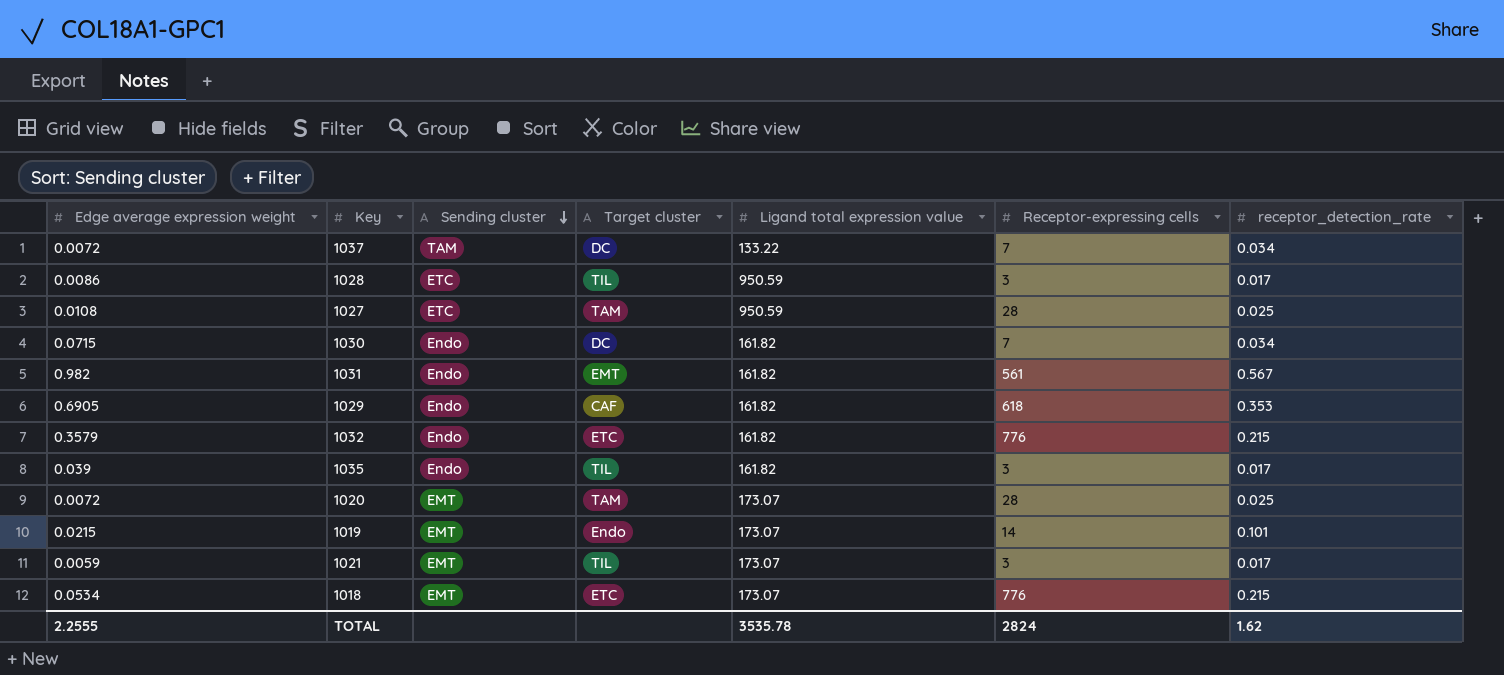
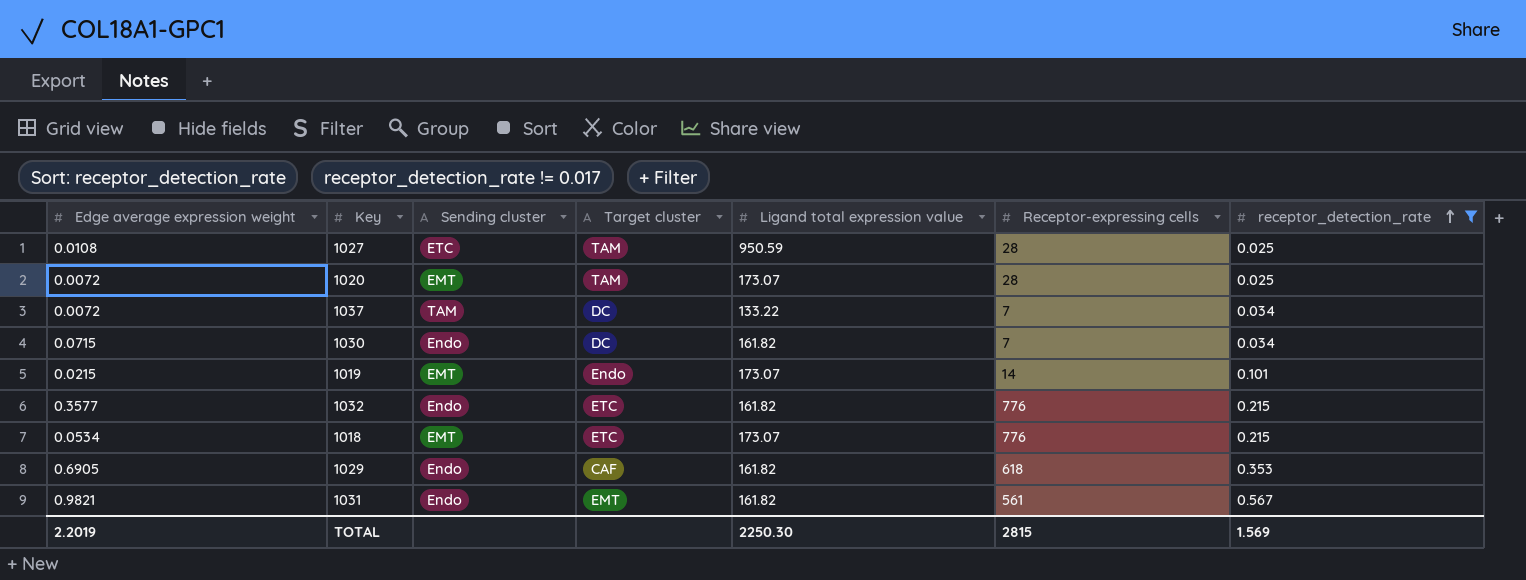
filter: none -> receptor_detection_rate != 0.017
row order: Sending cluster descending -> receptor_detection_rate ascending
1032 | Edge average expression weight: 0.3579 -> 0.3577
1031 | Edge average expression weight: 0.982 -> 0.9821
TOTAL | Edge average expression weight: 2.2555 -> 2.2019
TOTAL | Ligand total expression value: 3535.78 -> 2250.30
TOTAL | Receptor-expressing cells: 2824 -> 2815
TOTAL | receptor_detection_rate: 1.62 -> 1.569

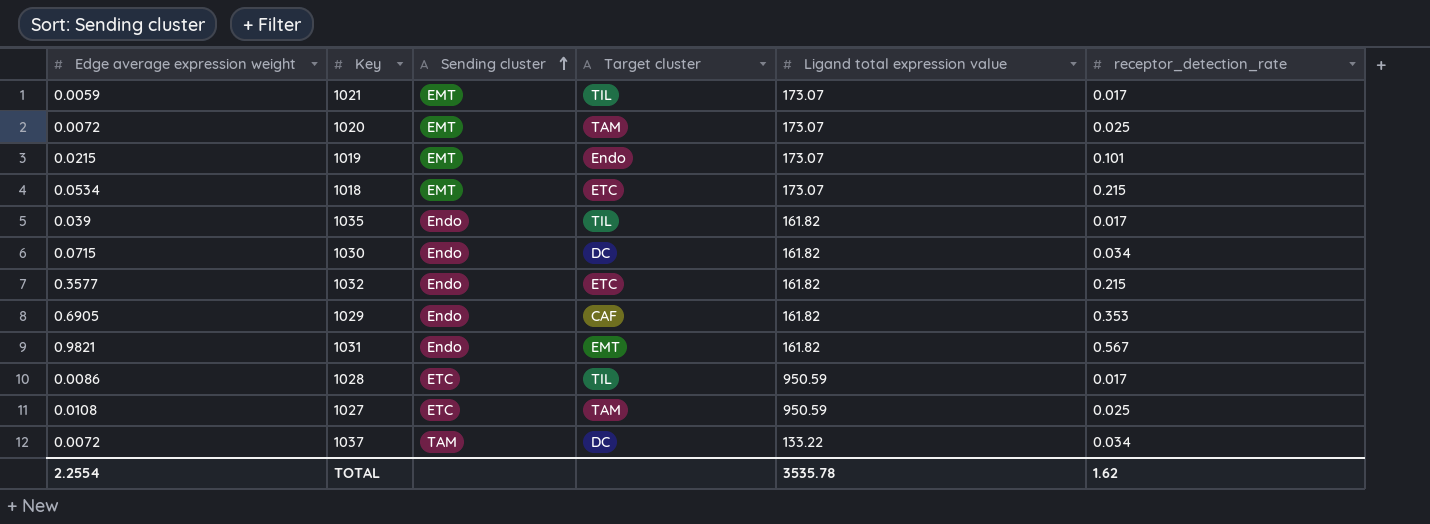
filter: receptor_detection_rate != 0.017 -> none
row order: receptor_detection_rate ascending -> Sending cluster ascending
column Receptor-expressing cells | position: 6 -> none
TOTAL | Edge average expression weight: 2.2019 -> 2.2554
TOTAL | Ligand total expression value: 2250.30 -> 3535.78
TOTAL | receptor_detection_rate: 1.569 -> 1.62

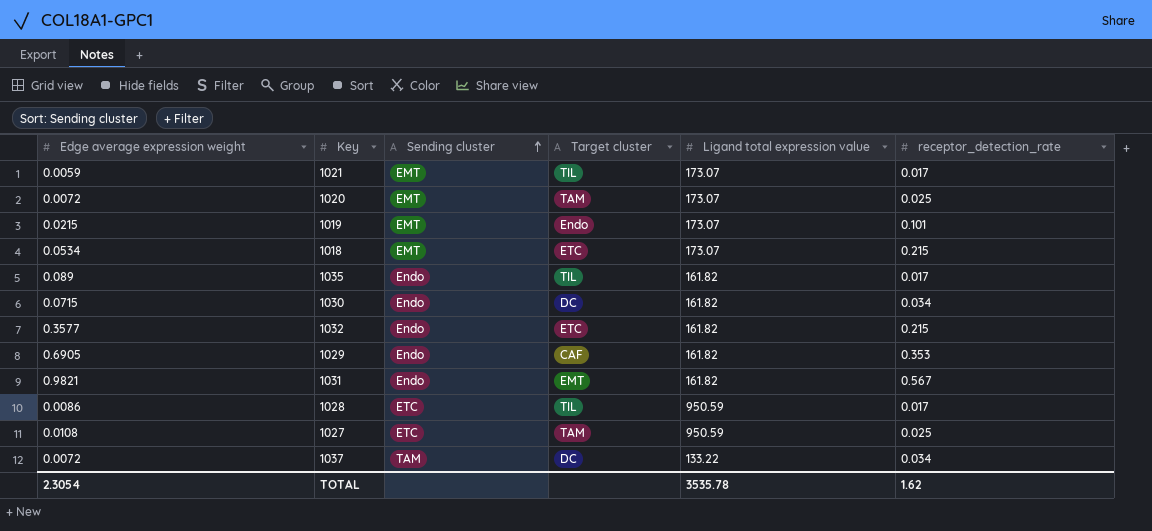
1035 | Edge average expression weight: 0.039 -> 0.089
TOTAL | Edge average expression weight: 2.2554 -> 2.3054

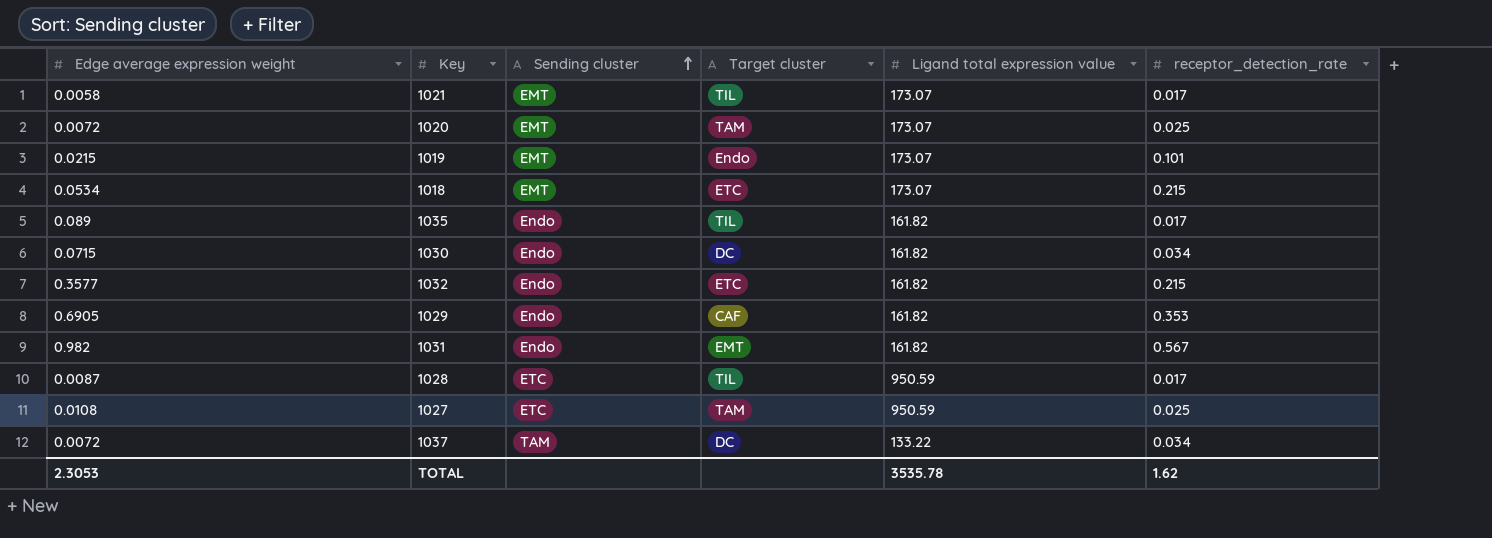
1021 | Edge average expression weight: 0.0059 -> 0.0058
1031 | Edge average expression weight: 0.9821 -> 0.982
1028 | Edge average expression weight: 0.0086 -> 0.0087
TOTAL | Edge average expression weight: 2.3054 -> 2.3053

